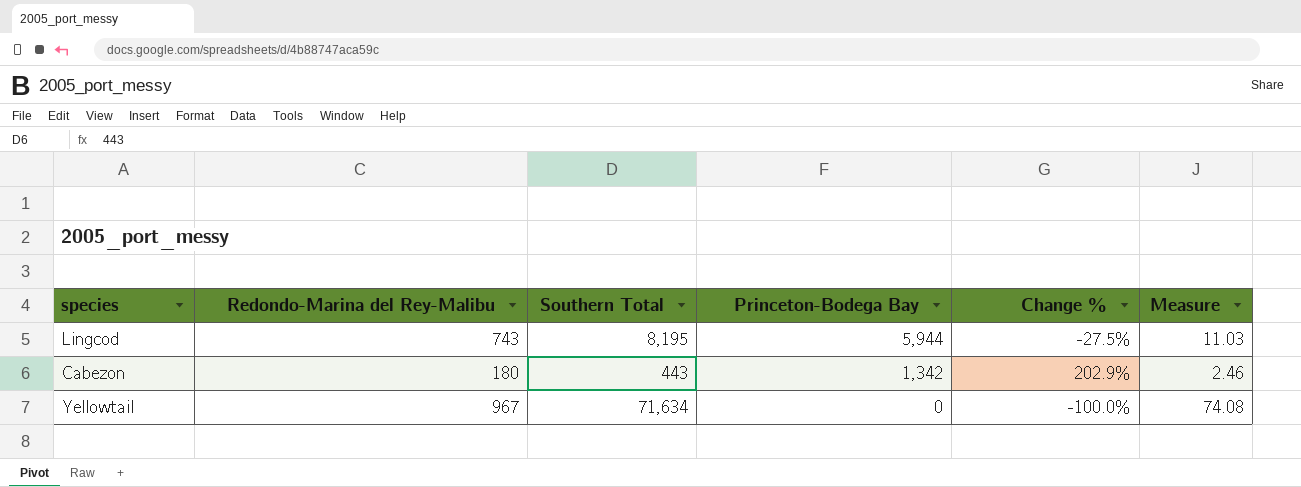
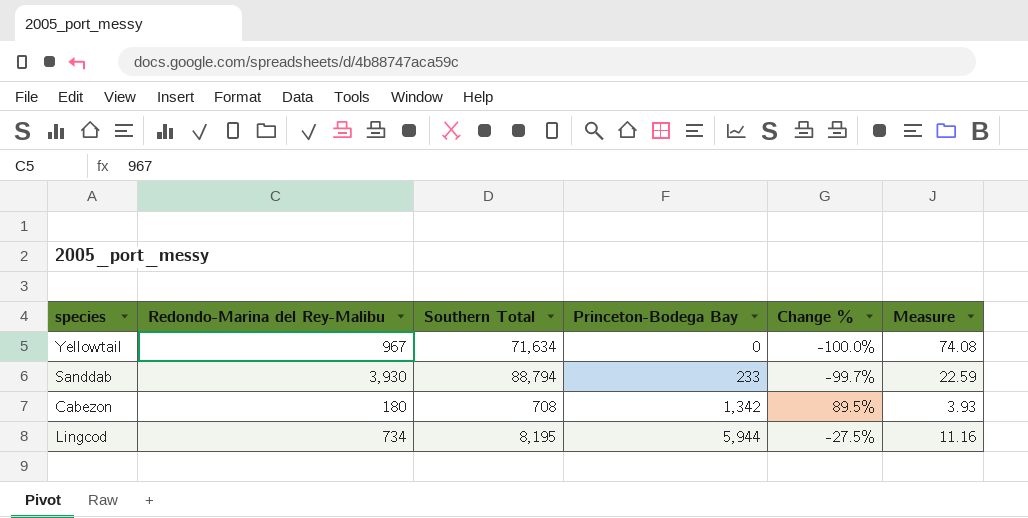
row order: Princeton-Bodega Bay descending -> Princeton-Bodega Bay ascending
row Sanddab: none -> 3,930 | 88,794 | 233 | -99.7% | 22.59
Cabezon | Southern Total: 443 -> 708
Cabezon | Change %: 202.9% -> 89.5%
Cabezon | Measure: 2.46 -> 3.93
Lingcod | Redondo-Marina del Rey-Malibu: 743 -> 734
Lingcod | Measure: 11.03 -> 11.16

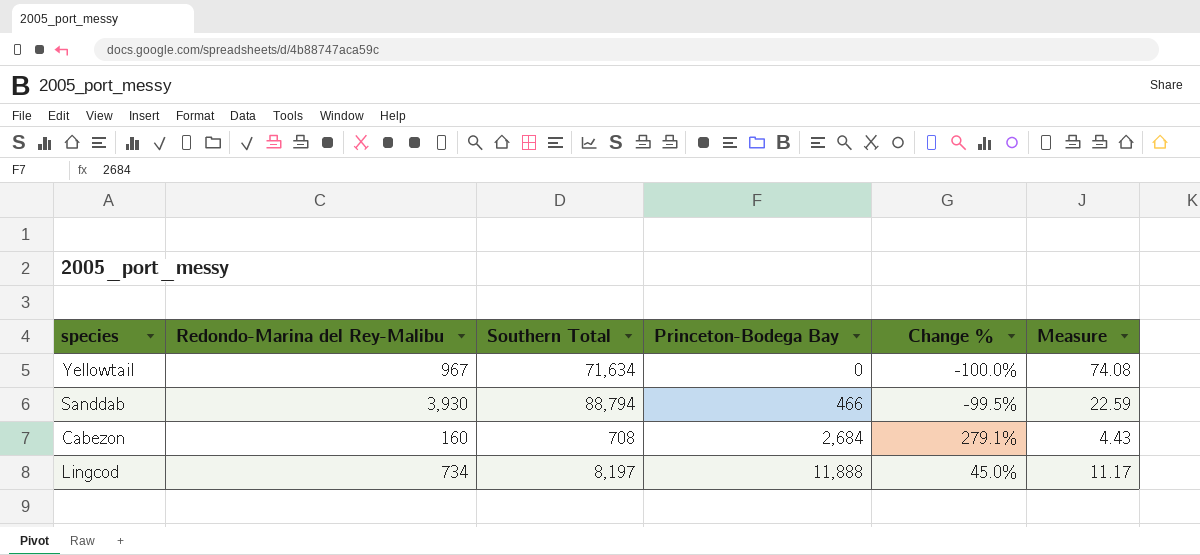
Sanddab | Princeton-Bodega Bay: 233 -> 466
Sanddab | Change %: -99.7% -> -99.5%
Cabezon | Redondo-Marina del Rey-Malibu: 180 -> 160
Cabezon | Princeton-Bodega Bay: 1,342 -> 2,684
Cabezon | Change %: 89.5% -> 279.1%
Cabezon | Measure: 3.93 -> 4.43
Lingcod | Southern Total: 8,195 -> 8,197
Lingcod | Princeton-Bodega Bay: 5,944 -> 11,888
Lingcod | Change %: -27.5% -> 45.0%
Lingcod | Measure: 11.16 -> 11.17

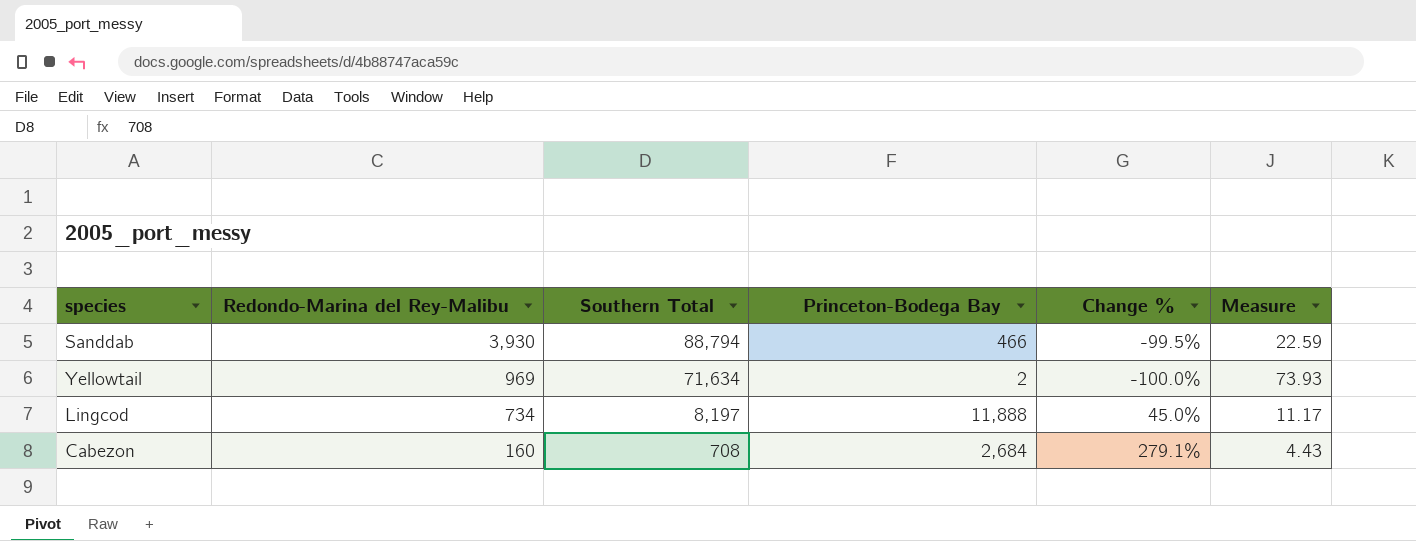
row order: Princeton-Bodega Bay ascending -> Redondo-Marina del Rey-Malibu descending
Yellowtail | Redondo-Marina del Rey-Malibu: 967 -> 969
Yellowtail | Princeton-Bodega Bay: 0 -> 2
Yellowtail | Measure: 74.08 -> 73.93

